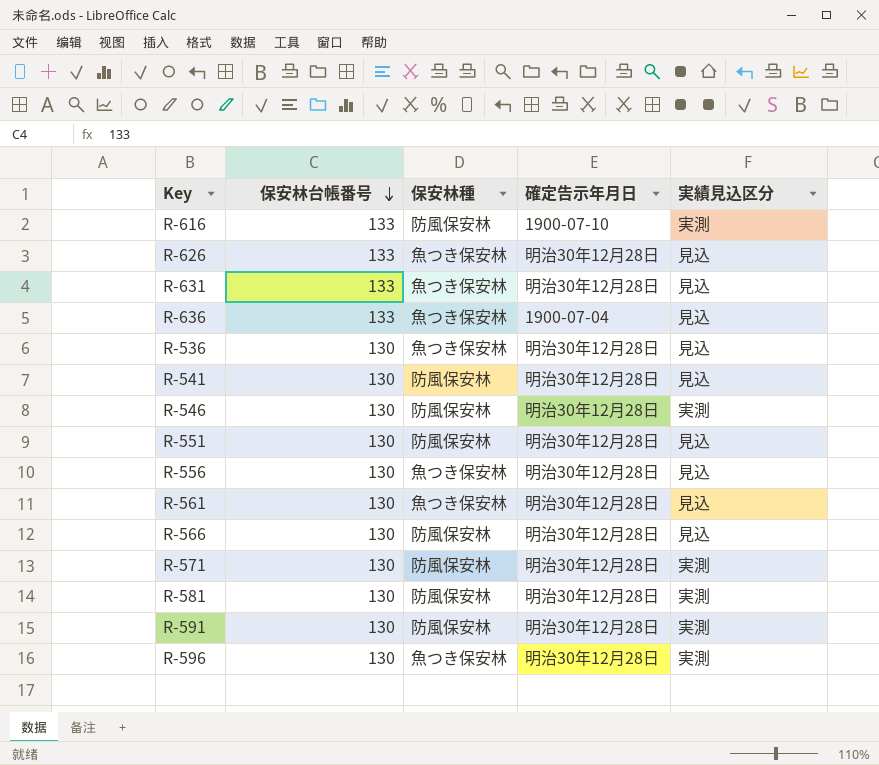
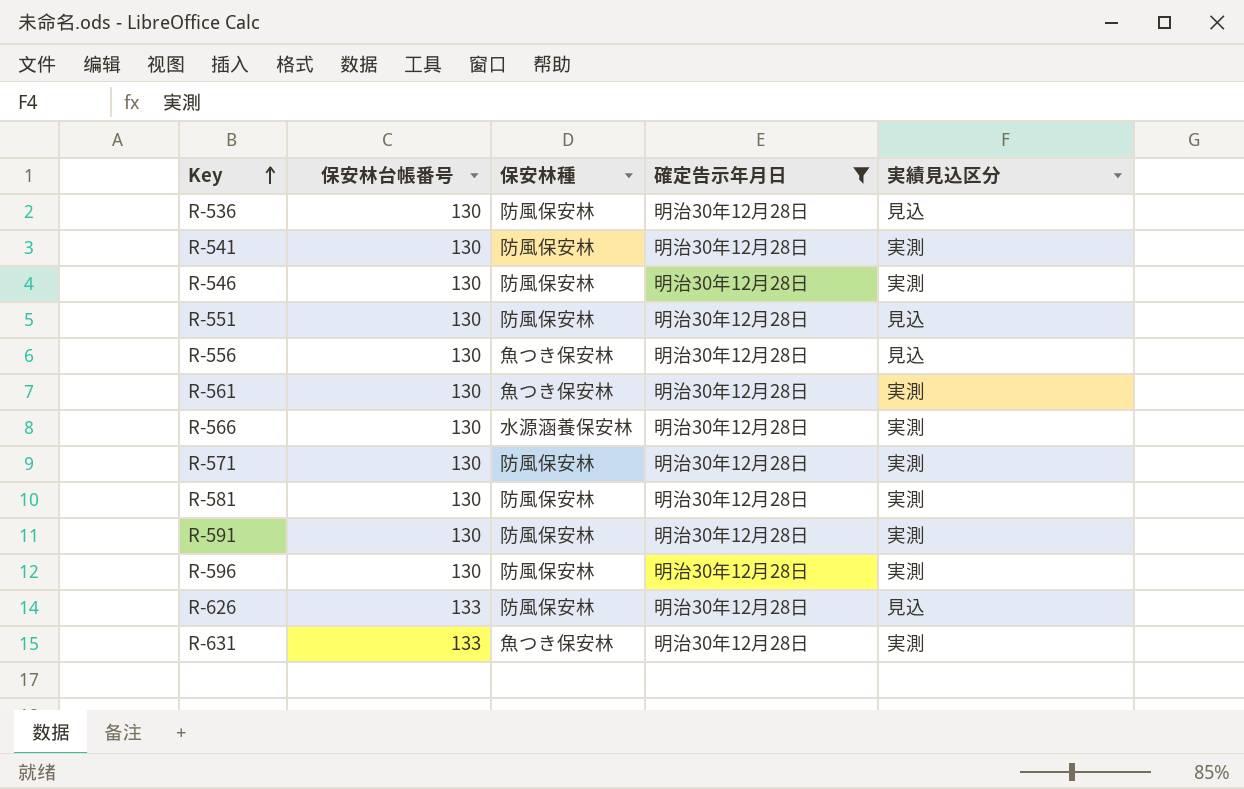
filter: none -> 確定告示年月日 = 明治30年12月28日
row order: 保安林台帳番号 descending -> Key ascending
R-536 | 保安林種: 魚つき保安林 -> 防風保安林
R-541 | 実績見込区分: 見込 -> 実測
R-561 | 実績見込区分: 見込 -> 実測
R-566 | 保安林種: 防風保安林 -> 水源涵養保安林
R-566 | 実績見込区分: 見込 -> 実測
R-596 | 保安林種: 魚つき保安林 -> 防風保安林
R-626 | 保安林種: 魚つき保安林 -> 防風保安林
R-631 | 実績見込区分: 見込 -> 実測

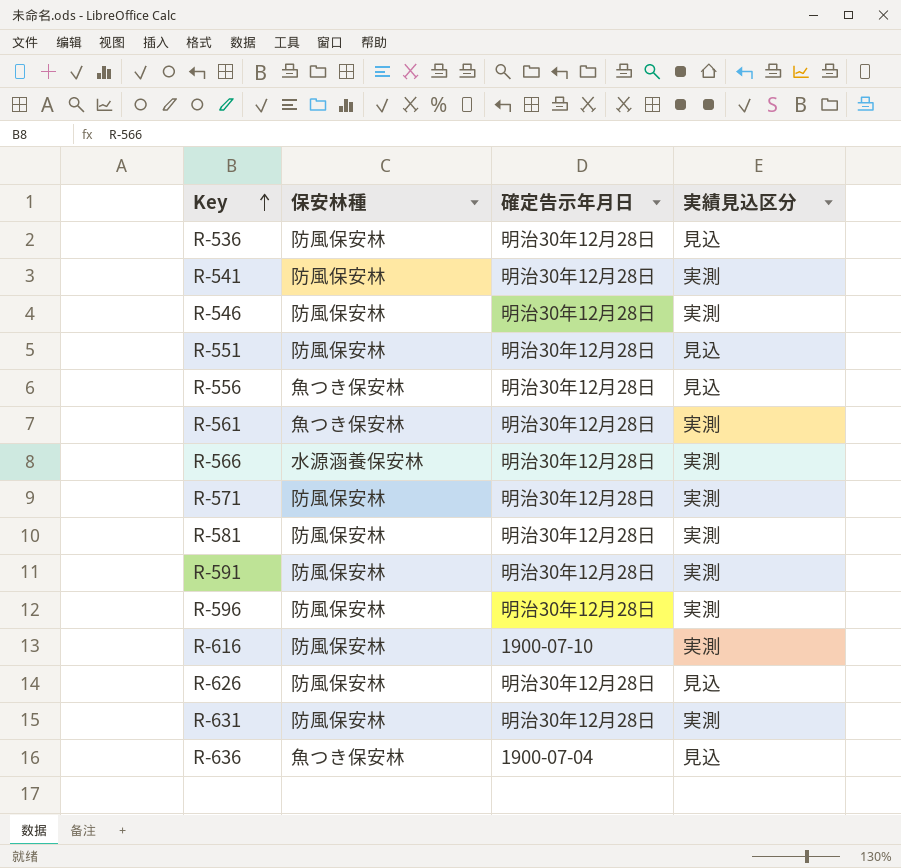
filter: 確定告示年月日 = 明治30年12月28日 -> none
column 保安林台帳番号 | position: 2 -> none
R-631 | 保安林種: 魚つき保安林 -> 防風保安林

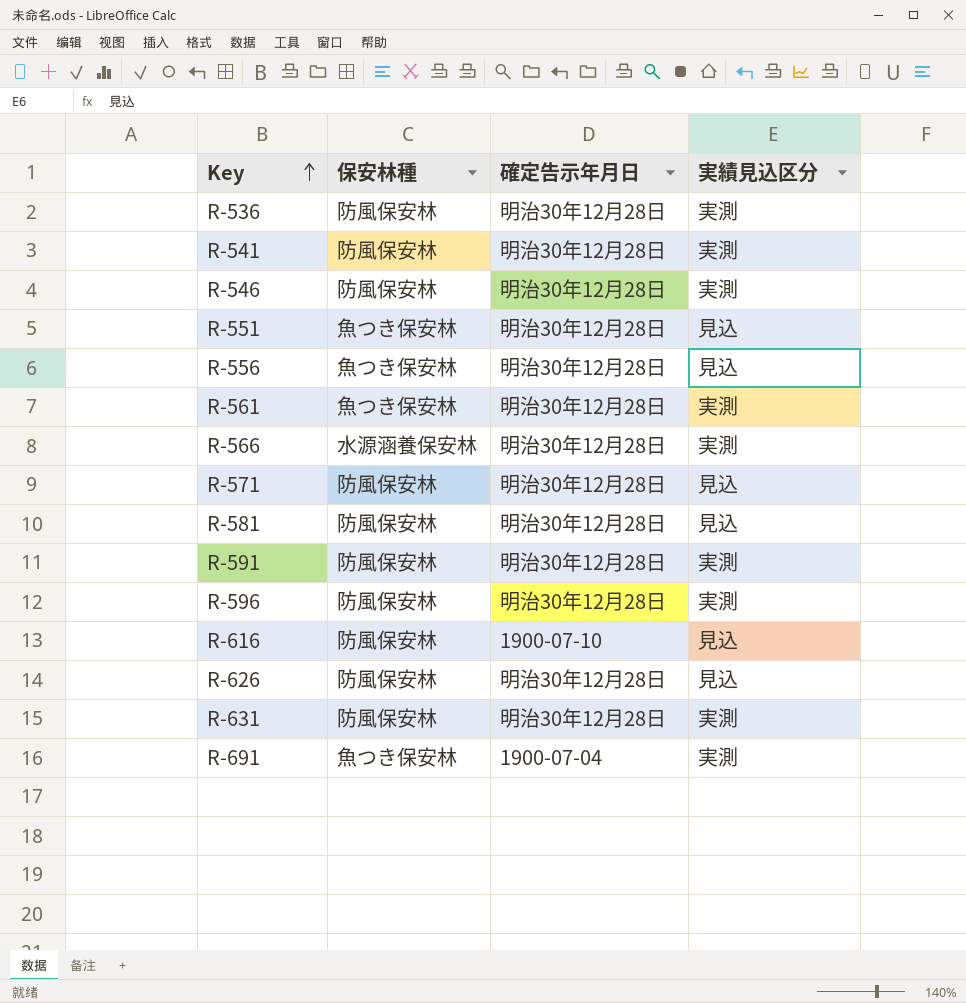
row R-636: 魚つき保安林 | 1900-07-04 | 見込 -> none
R-536 | 実績見込区分: 見込 -> 実測
R-551 | 保安林種: 防風保安林 -> 魚つき保安林
R-571 | 実績見込区分: 実測 -> 見込
R-581 | 実績見込区分: 実測 -> 見込
R-616 | 実績見込区分: 実測 -> 見込
row R-691: none -> 魚つき保安林 | 1900-07-04 | 実測

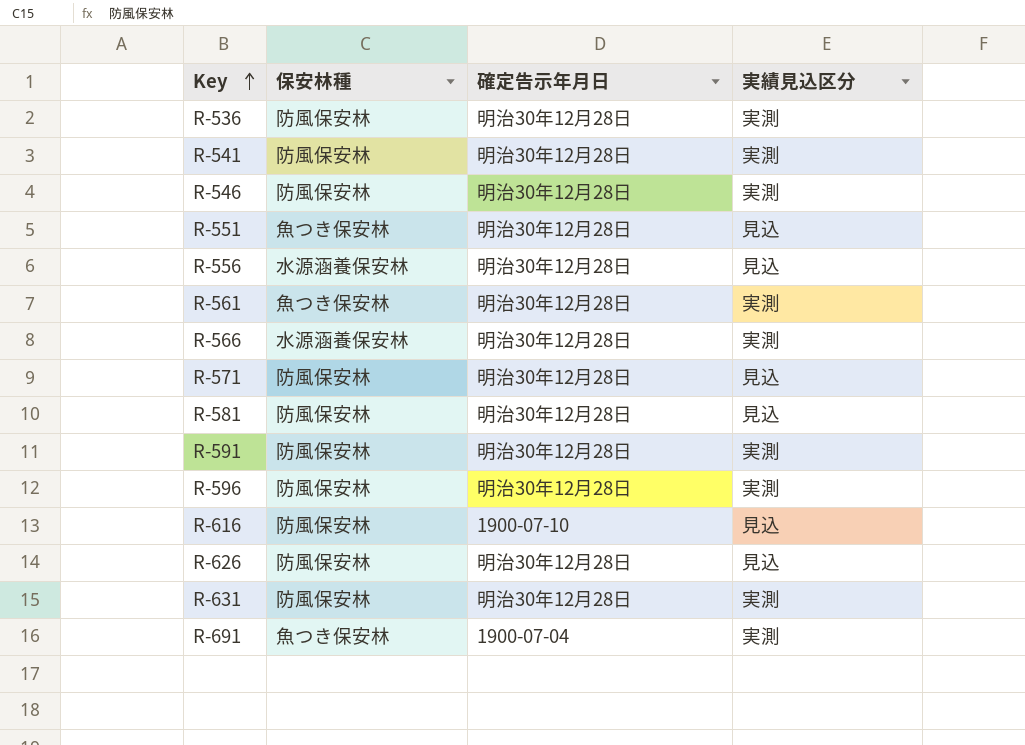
R-556 | 保安林種: 魚つき保安林 -> 水源涵養保安林

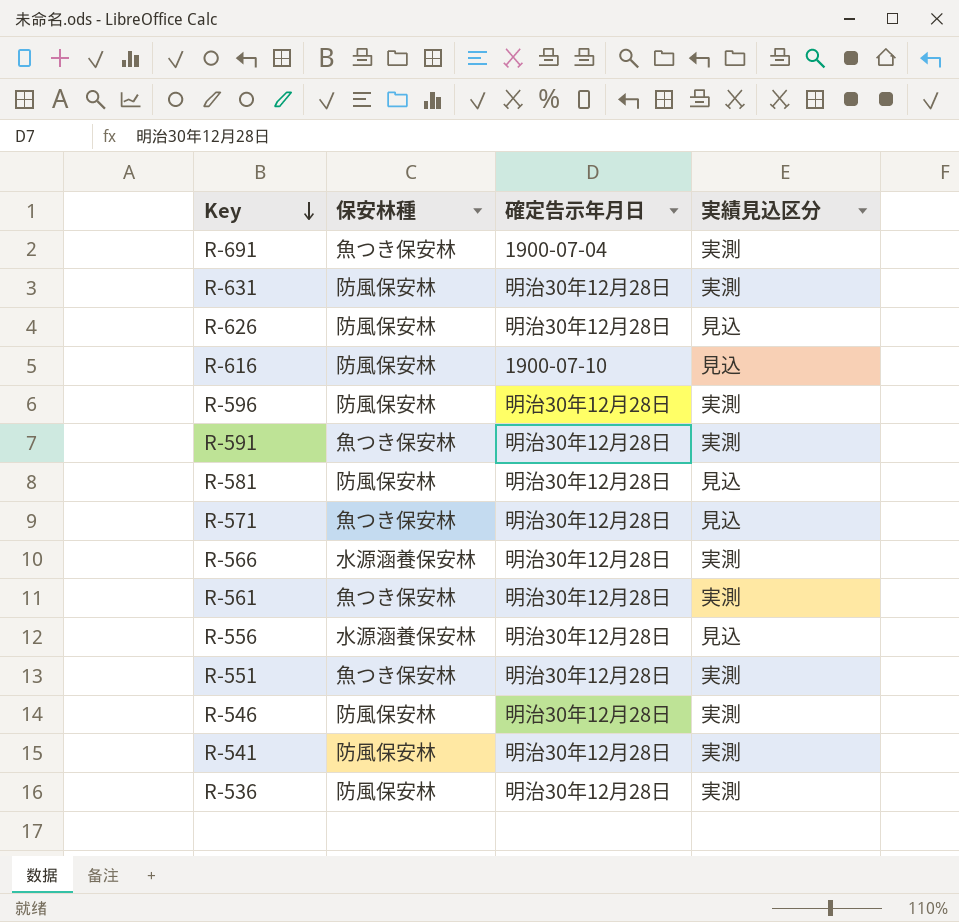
row order: Key ascending -> Key descending
R-591 | 保安林種: 防風保安林 -> 魚つき保安林
R-571 | 保安林種: 防風保安林 -> 魚つき保安林
R-551 | 実績見込区分: 見込 -> 実測

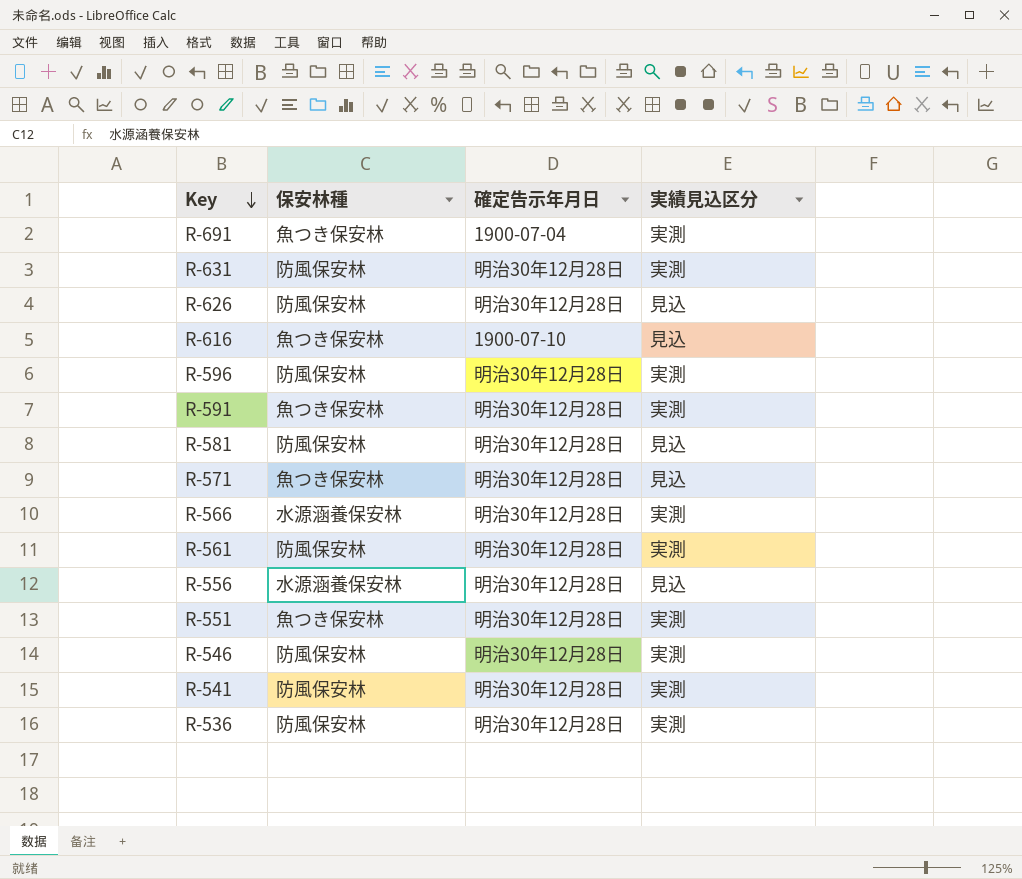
R-616 | 保安林種: 防風保安林 -> 魚つき保安林
R-561 | 保安林種: 魚つき保安林 -> 防風保安林

